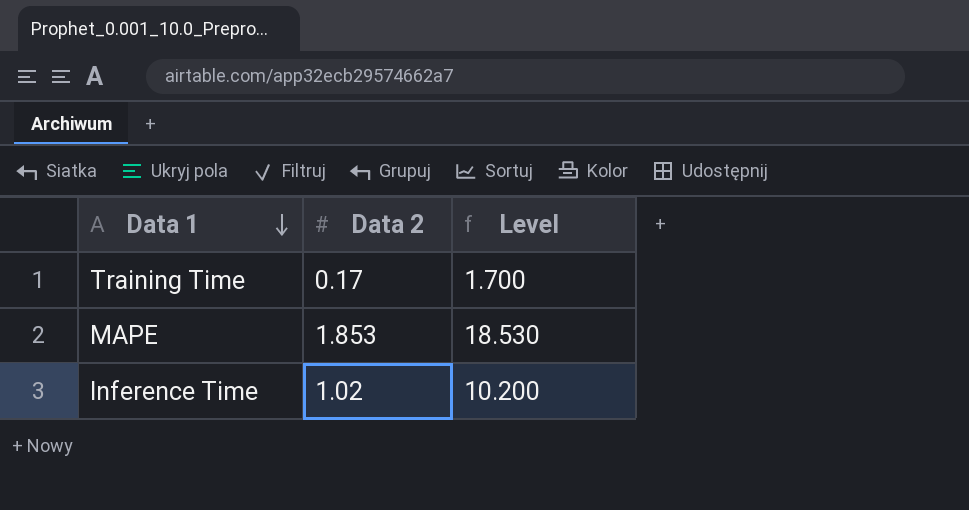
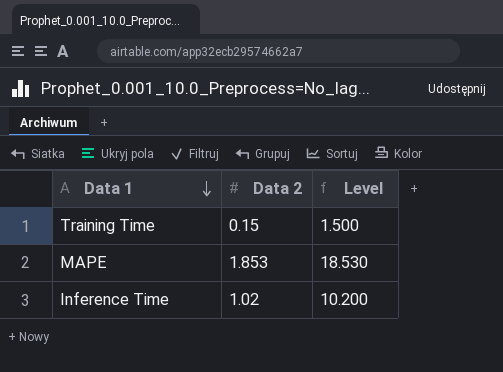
Training Time | Data 2: 0.17 -> 0.15
Training Time | Level: 1.700 -> 1.500

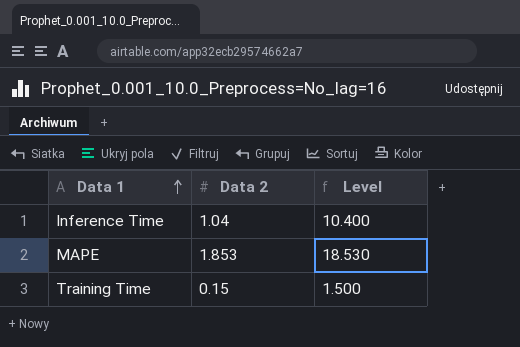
row order: Data 1 descending -> Data 1 ascending
Inference Time | Data 2: 1.02 -> 1.04
Inference Time | Level: 10.200 -> 10.400

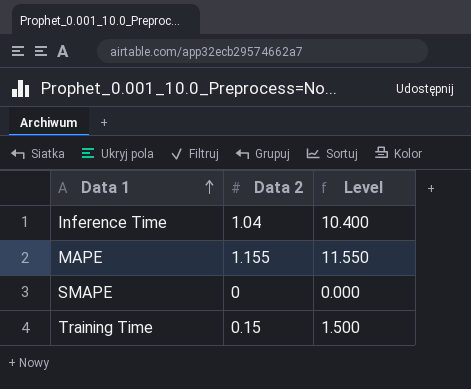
MAPE | Data 2: 1.853 -> 1.155
MAPE | Level: 18.530 -> 11.550
row SMAPE: none -> 0 | 0.000

